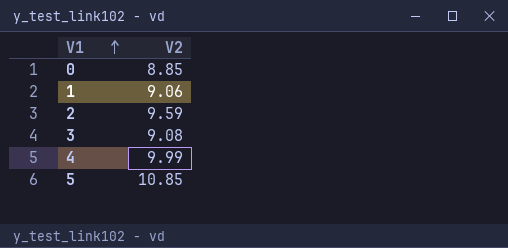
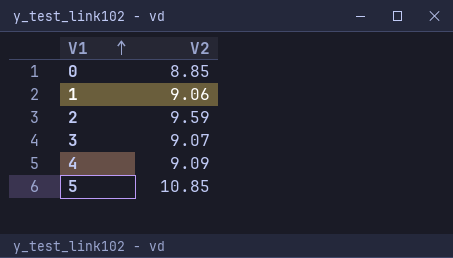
3 | V2: 9.08 -> 9.07
4 | V2: 9.99 -> 9.09

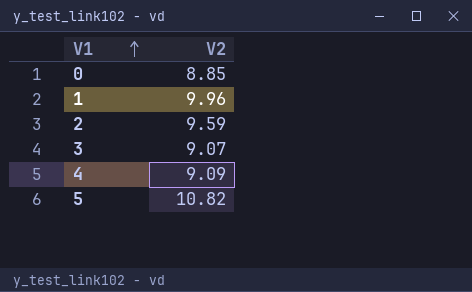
1 | V2: 9.06 -> 9.96
5 | V2: 10.85 -> 10.82

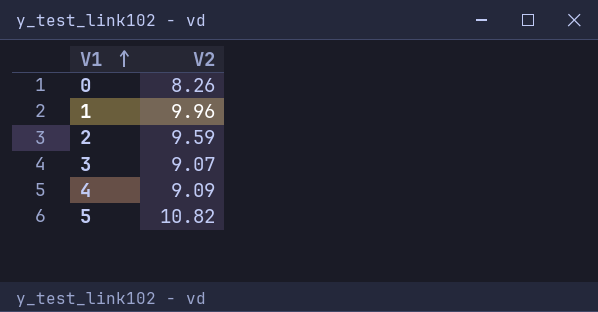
0 | V2: 8.85 -> 8.26

